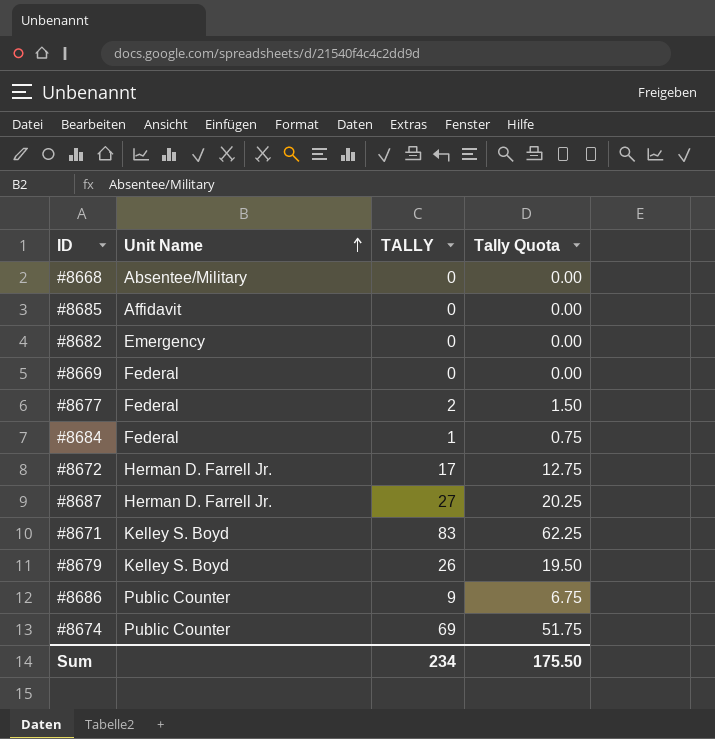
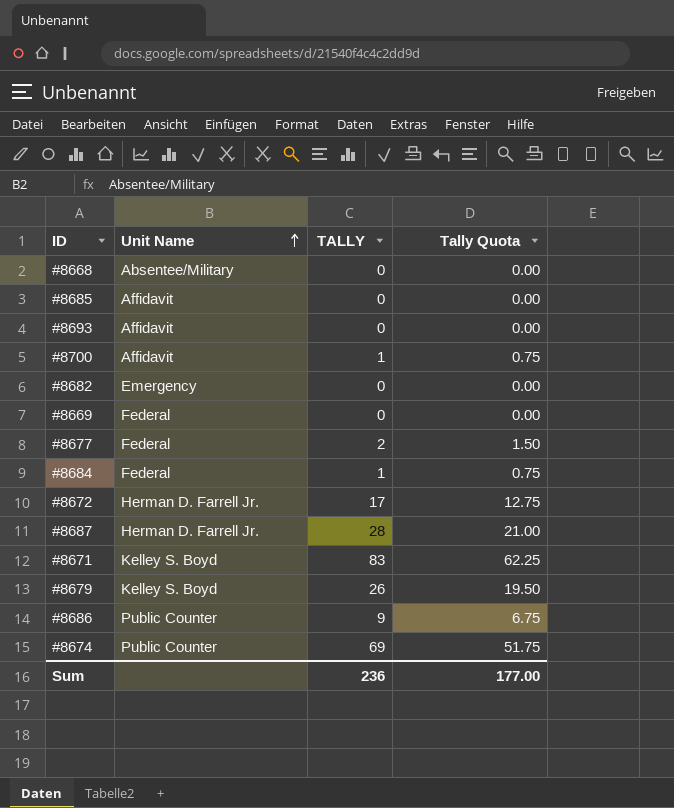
row #8693: none -> Affidavit | 0 | 0.00
row #8700: none -> Affidavit | 1 | 0.75
#8687 | TALLY: 27 -> 28
#8687 | Tally Quota: 20.25 -> 21.00
Sum | TALLY: 234 -> 236
Sum | Tally Quota: 175.50 -> 177.00

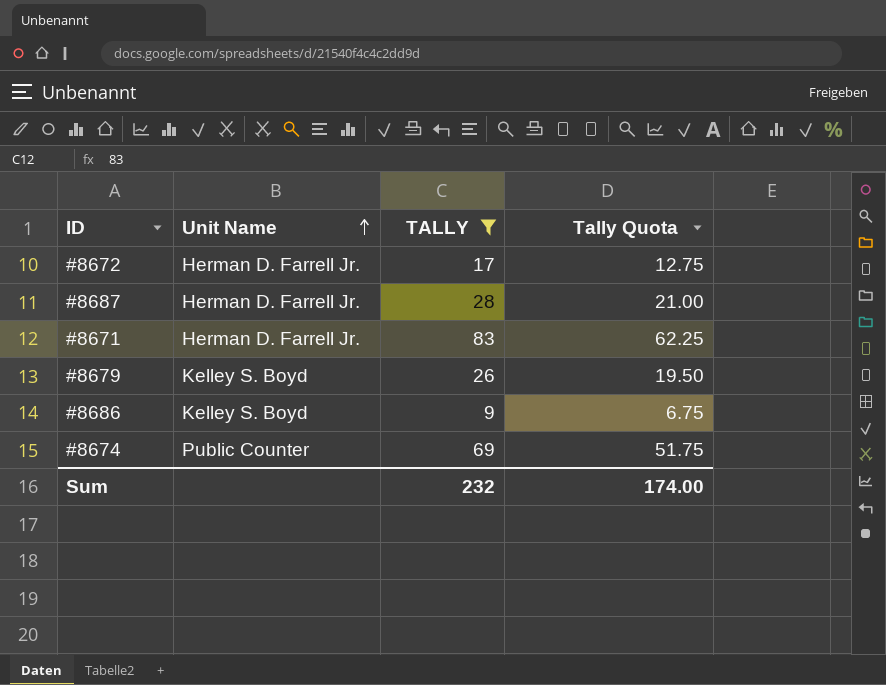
filter: none -> TALLY >= 9
#8671 | Unit Name: Kelley S. Boyd -> Herman D. Farrell Jr.
#8686 | Unit Name: Public Counter -> Kelley S. Boyd
Sum | TALLY: 236 -> 232
Sum | Tally Quota: 177.00 -> 174.00

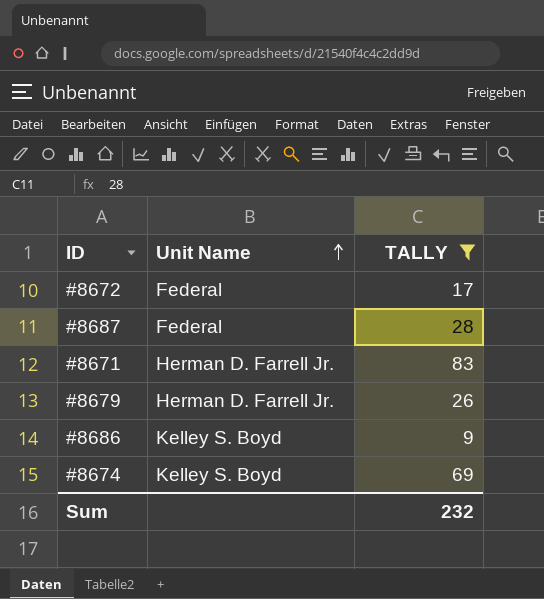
column Tally Quota | formula: [TALLY] * 0.75 -> none
#8672 | Unit Name: Herman D. Farrell Jr. -> Federal
#8687 | Unit Name: Herman D. Farrell Jr. -> Federal
#8679 | Unit Name: Kelley S. Boyd -> Herman D. Farrell Jr.
#8674 | Unit Name: Public Counter -> Kelley S. Boyd

